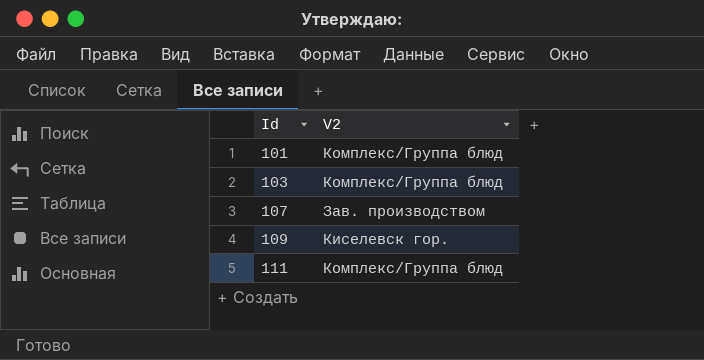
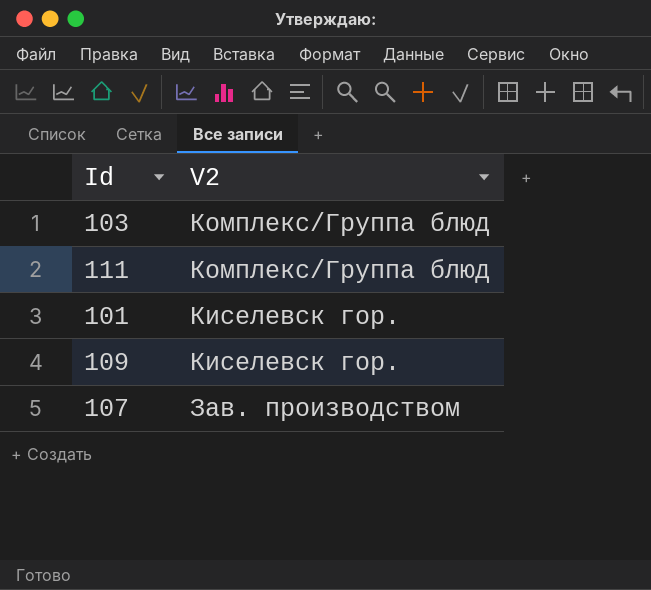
row order: Id ascending -> V2 descending
101 | V2: Комплекс/Группа блюд -> Киселевск гор.

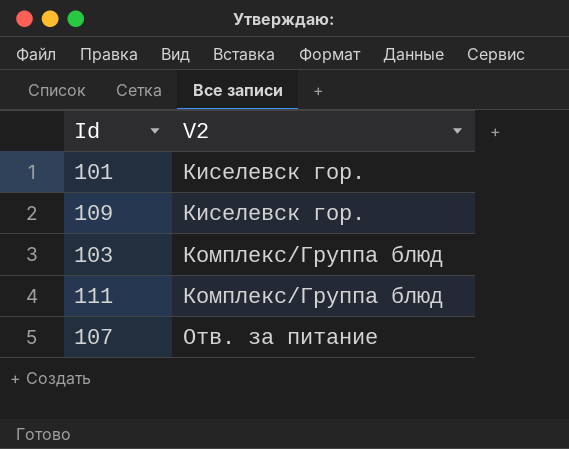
row order: V2 descending -> V2 ascending
107 | V2: Зав. производством -> Отв. за питание

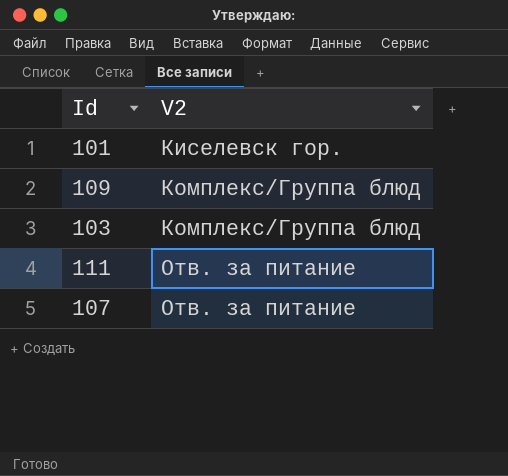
109 | V2: Киселевск гор. -> Комплекс/Группа блюд
111 | V2: Комплекс/Группа блюд -> Отв. за питание

